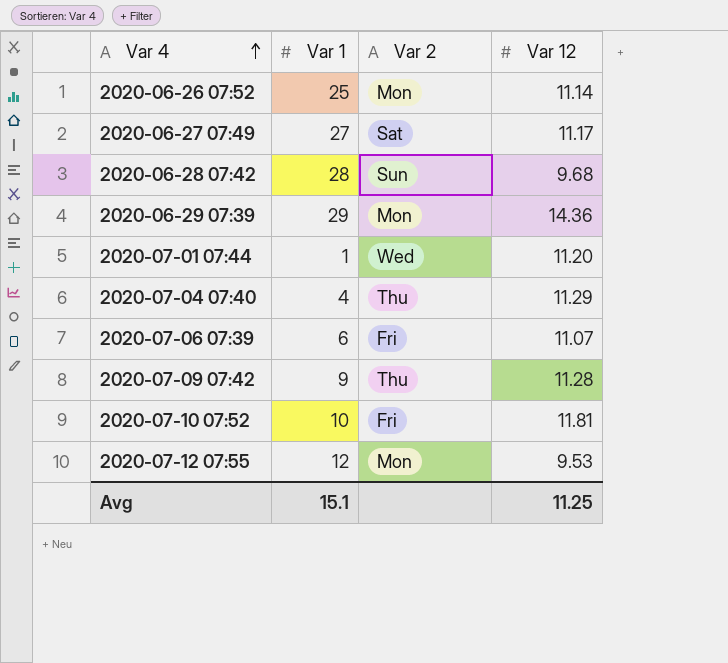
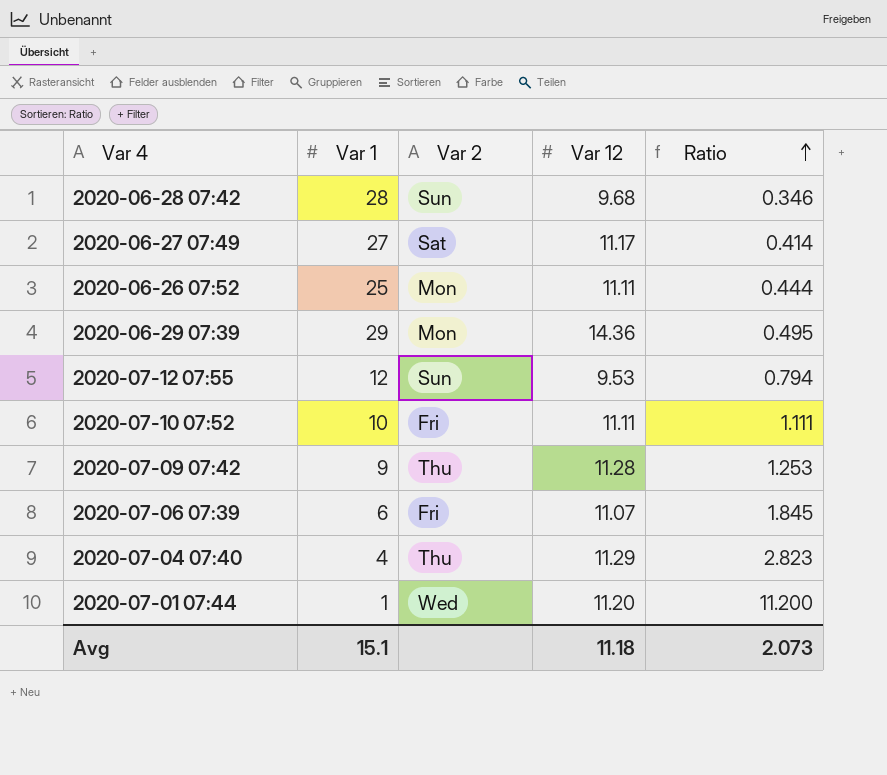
row order: Var 4 ascending -> Ratio ascending
column Ratio | formula: none -> [Var 12] / [Var 1]
2020-06-26 07:52 | Var 12: 11.14 -> 11.11
2020-07-12 07:55 | Var 2: Mon -> Sun
2020-07-10 07:52 | Var 12: 11.81 -> 11.11
Avg | Var 12: 11.25 -> 11.18

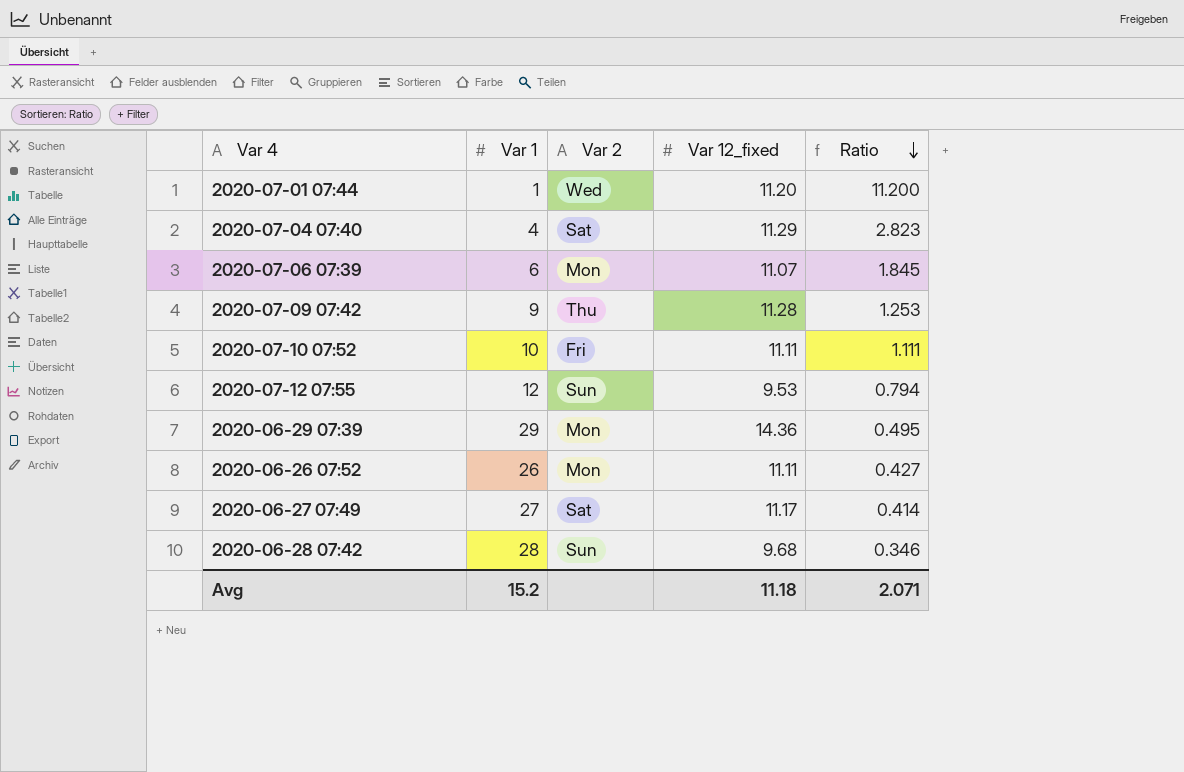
row order: Ratio ascending -> Ratio descending
column name: Var 12 -> Var 12_fixed
2020-07-04 07:40 | Var 2: Thu -> Sat
2020-07-06 07:39 | Var 2: Fri -> Mon
2020-06-26 07:52 | Var 1: 25 -> 26
2020-06-26 07:52 | Ratio: 0.444 -> 0.427
Avg | Var 1: 15.1 -> 15.2
Avg | Ratio: 2.073 -> 2.071

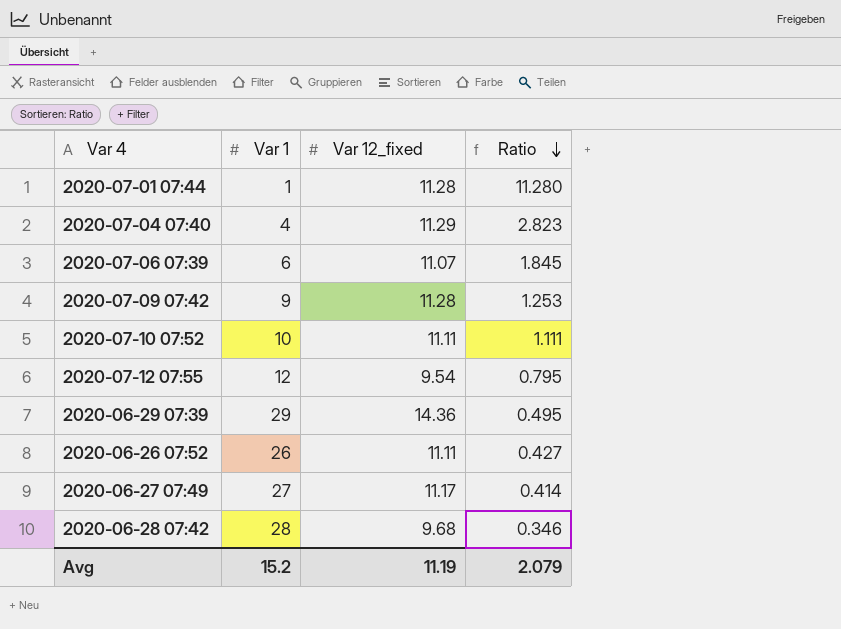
column Var 2 | position: 3 -> none
2020-07-01 07:44 | Var 12_fixed: 11.20 -> 11.28
2020-07-01 07:44 | Ratio: 11.200 -> 11.280
2020-07-12 07:55 | Var 12_fixed: 9.53 -> 9.54
2020-07-12 07:55 | Ratio: 0.794 -> 0.795
Avg | Var 12_fixed: 11.18 -> 11.19
Avg | Ratio: 2.071 -> 2.079

